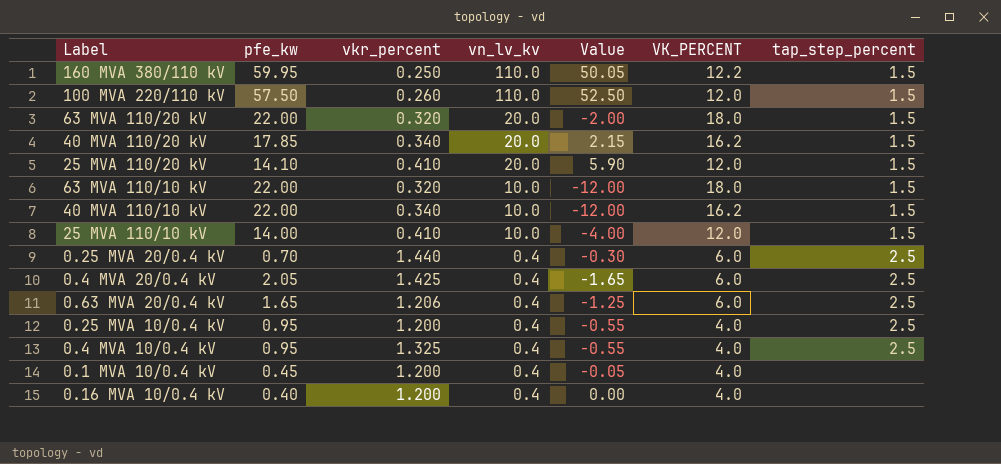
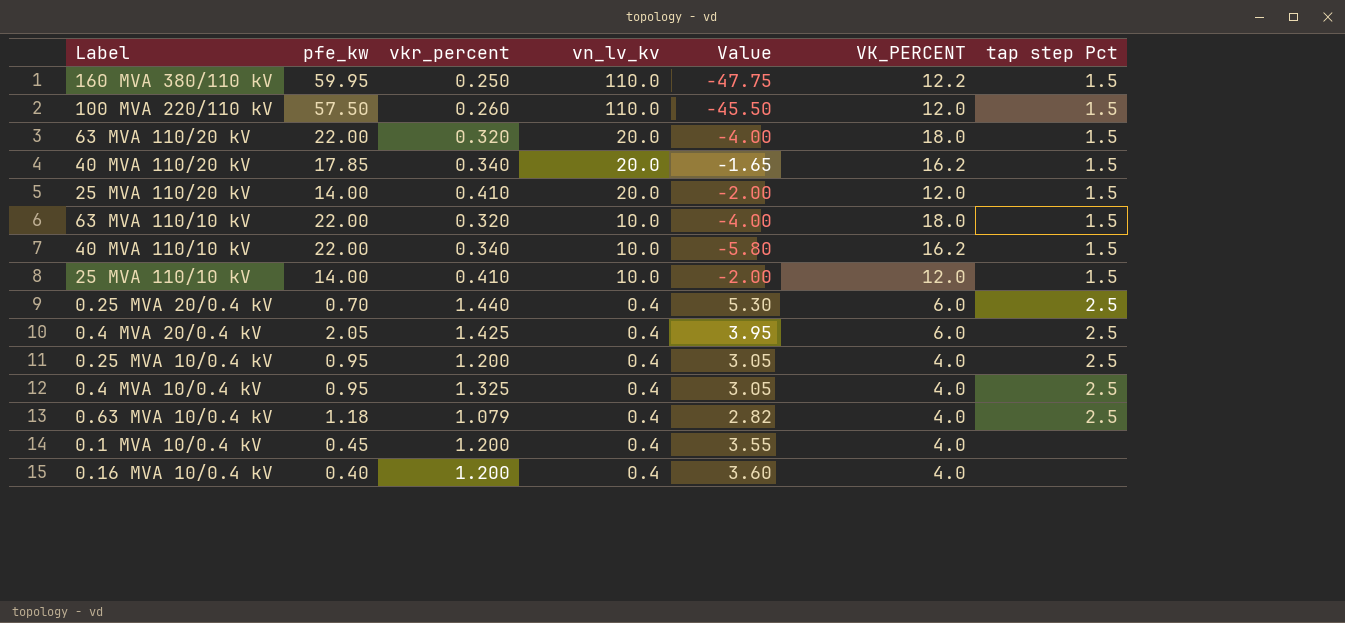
column Value | formula: [vn_lv_kv] - [pfe_kw] -> [VK_PERCENT] - [pfe_kw]
column name: tap_step_percent -> tap step Pct
row 0.63 MVA 20/0.4 kV: 1.65 | 1.206 | 0.4 | -1.25 | 6.0 | 2.5 -> none
25 MVA 110/20 kV | pfe_kw: 14.10 -> 14.00
row 0.63 MVA 10/0.4 kV: none -> 1.18 | 1.079 | 0.4 | 2.82 | 4.0 | 2.5

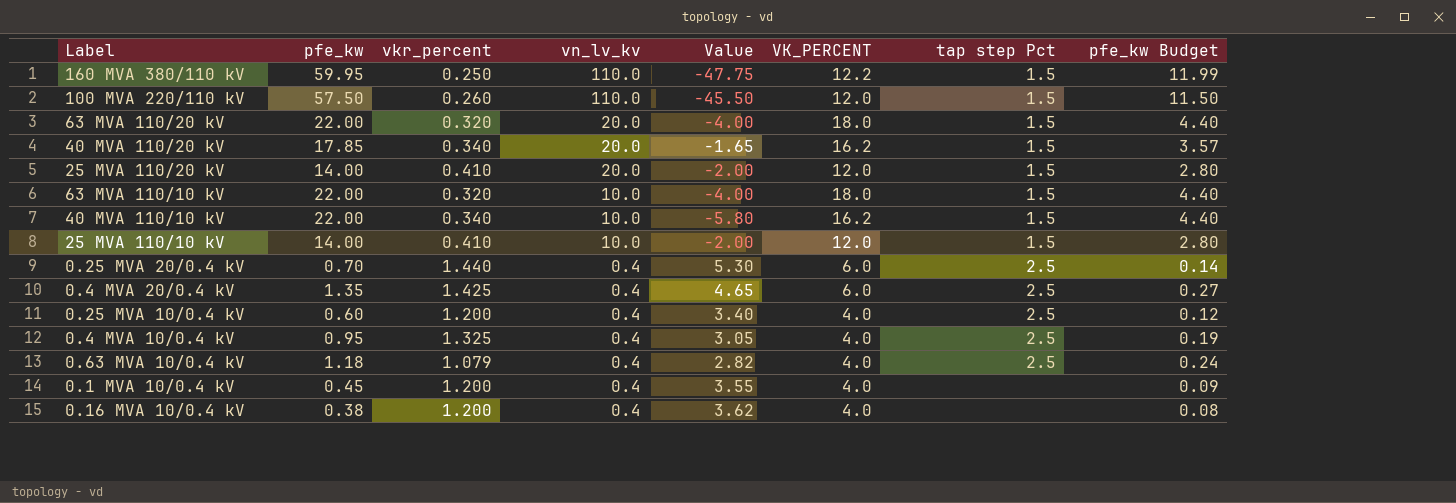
column pfe_kw Budget | formula: none -> [pfe_kw] * 0.2
0.4 MVA 20/0.4 kV | pfe_kw: 2.05 -> 1.35
0.4 MVA 20/0.4 kV | Value: 3.95 -> 4.65
0.25 MVA 10/0.4 kV | pfe_kw: 0.95 -> 0.60
0.25 MVA 10/0.4 kV | Value: 3.05 -> 3.40
0.16 MVA 10/0.4 kV | pfe_kw: 0.40 -> 0.38
0.16 MVA 10/0.4 kV | Value: 3.60 -> 3.62

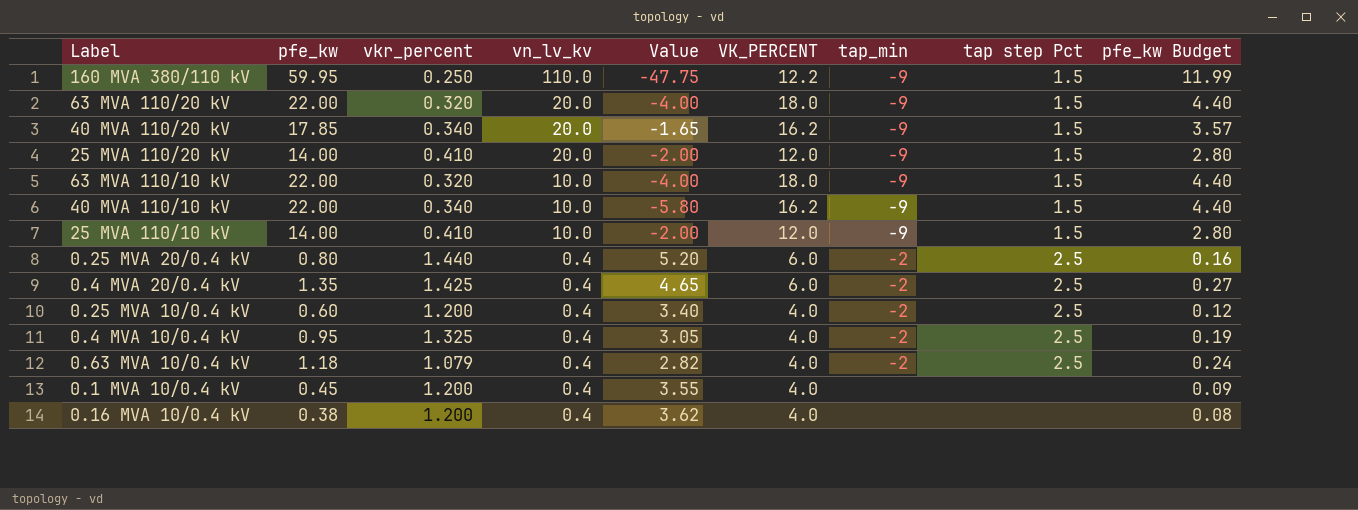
column tap_min | position: none -> 7
row 100 MVA 220/110 kV: 57.50 | 0.260 | 110.0 | -45.50 | 12.0 | 1.5 | 11.50 -> none
0.25 MVA 20/0.4 kV | pfe_kw: 0.70 -> 0.80
0.25 MVA 20/0.4 kV | Value: 5.30 -> 5.20
0.25 MVA 20/0.4 kV | pfe_kw Budget: 0.14 -> 0.16

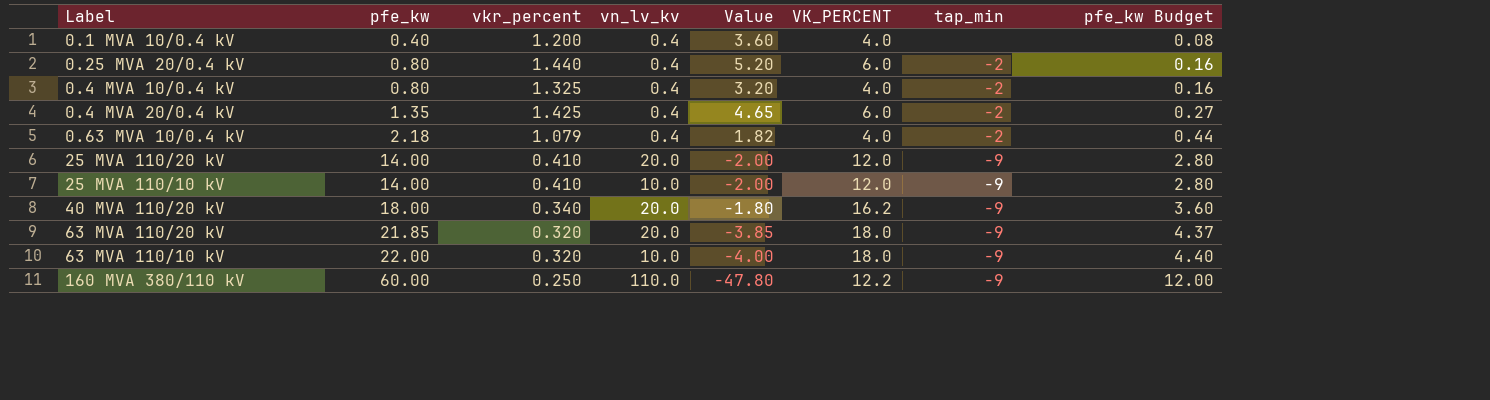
row order: vn_lv_kv descending -> pfe_kw ascending
column tap step Pct | position: 8 -> none
row 40 MVA 110/10 kV: 22.00 | 0.340 | 10.0 | -5.80 | 16.2 | -9 | 1.5 | 4.40 -> none
row 0.25 MVA 10/0.4 kV: 0.60 | 1.200 | 0.4 | 3.40 | 4.0 | -2 | 2.5 | 0.12 -> none
row 0.16 MVA 10/0.4 kV: 0.38 | 1.200 | 0.4 | 3.62 | 4.0 | none | none | 0.08 -> none
0.1 MVA 10/0.4 kV | pfe_kw: 0.45 -> 0.40
0.1 MVA 10/0.4 kV | Value: 3.55 -> 3.60
0.1 MVA 10/0.4 kV | pfe_kw Budget: 0.09 -> 0.08
0.4 MVA 10/0.4 kV | pfe_kw: 0.95 -> 0.80
0.4 MVA 10/0.4 kV | Value: 3.05 -> 3.20
0.4 MVA 10/0.4 kV | pfe_kw Budget: 0.19 -> 0.16
0.63 MVA 10/0.4 kV | pfe_kw: 1.18 -> 2.18
0.63 MVA 10/0.4 kV | Value: 2.82 -> 1.82
0.63 MVA 10/0.4 kV | pfe_kw Budget: 0.24 -> 0.44
40 MVA 110/20 kV | pfe_kw: 17.85 -> 18.00
40 MVA 110/20 kV | Value: -1.65 -> -1.80
40 MVA 110/20 kV | pfe_kw Budget: 3.57 -> 3.60
63 MVA 110/20 kV | pfe_kw: 22.00 -> 21.85
63 MVA 110/20 kV | Value: -4.00 -> -3.85
63 MVA 110/20 kV | pfe_kw Budget: 4.40 -> 4.37
160 MVA 380/110 kV | pfe_kw: 59.95 -> 60.00
160 MVA 380/110 kV | Value: -47.75 -> -47.80
160 MVA 380/110 kV | pfe_kw Budget: 11.99 -> 12.00

